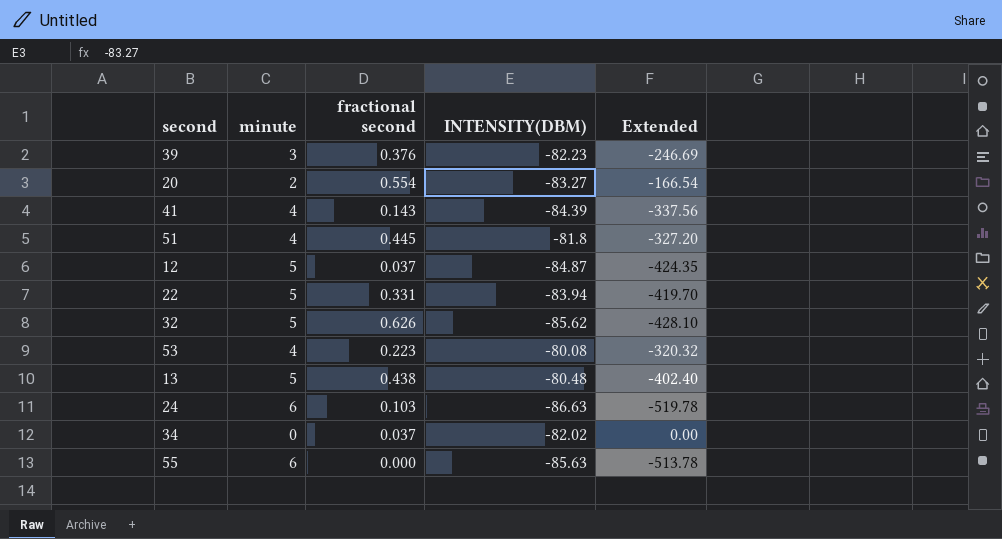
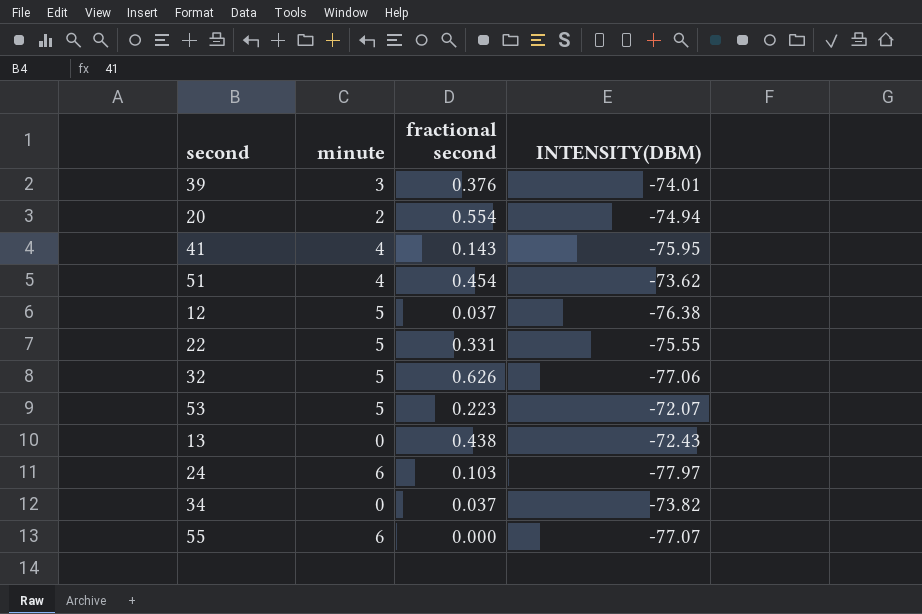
column Extended | formula: [minute] * [INTENSITY(DBM)] -> none
39 | INTENSITY(DBM): -82.23 -> -74.01
20 | INTENSITY(DBM): -83.27 -> -74.94
41 | INTENSITY(DBM): -84.39 -> -75.95
51 | fractional second: 0.445 -> 0.454
51 | INTENSITY(DBM): -81.8 -> -73.62
12 | INTENSITY(DBM): -84.87 -> -76.38
22 | INTENSITY(DBM): -83.94 -> -75.55
32 | INTENSITY(DBM): -85.62 -> -77.06
53 | minute: 4 -> 5
53 | INTENSITY(DBM): -80.08 -> -72.07
13 | minute: 5 -> 0
13 | INTENSITY(DBM): -80.48 -> -72.43
24 | INTENSITY(DBM): -86.63 -> -77.97
34 | INTENSITY(DBM): -82.02 -> -73.82
55 | INTENSITY(DBM): -85.63 -> -77.07

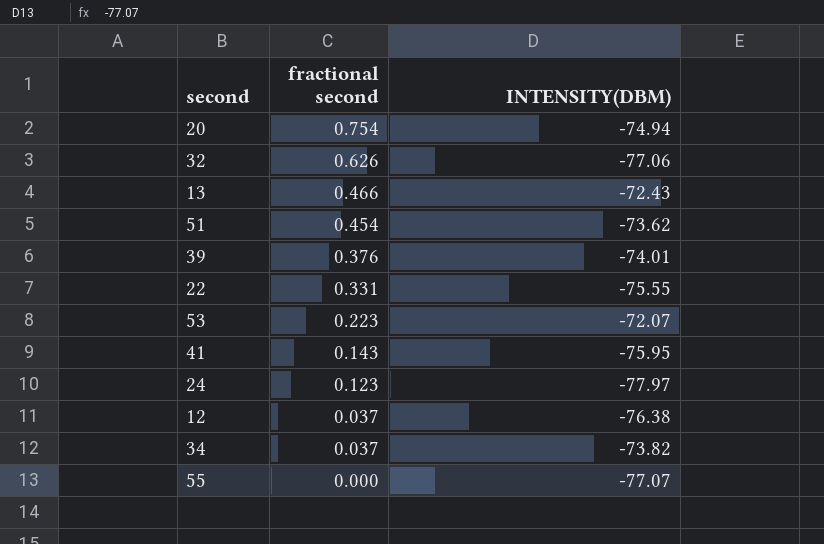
row order: none -> fractional second descending
column minute | position: 2 -> none
20 | fractional second: 0.554 -> 0.754
13 | fractional second: 0.438 -> 0.466
24 | fractional second: 0.103 -> 0.123

